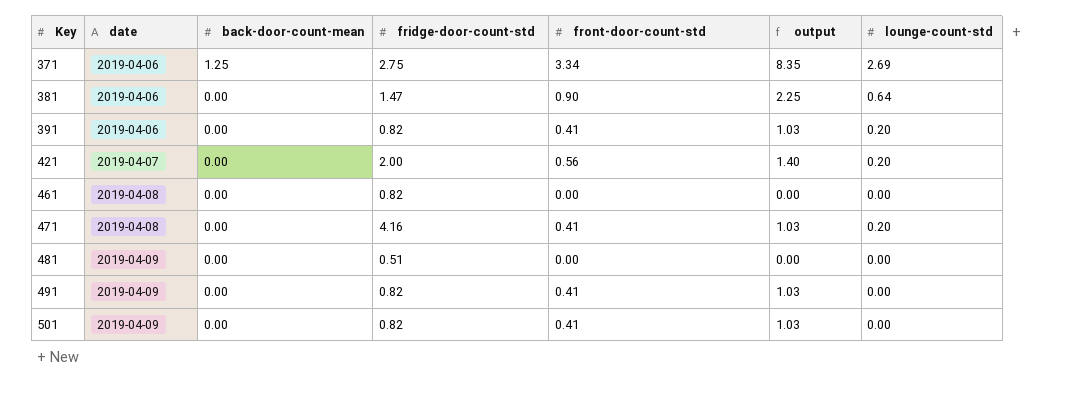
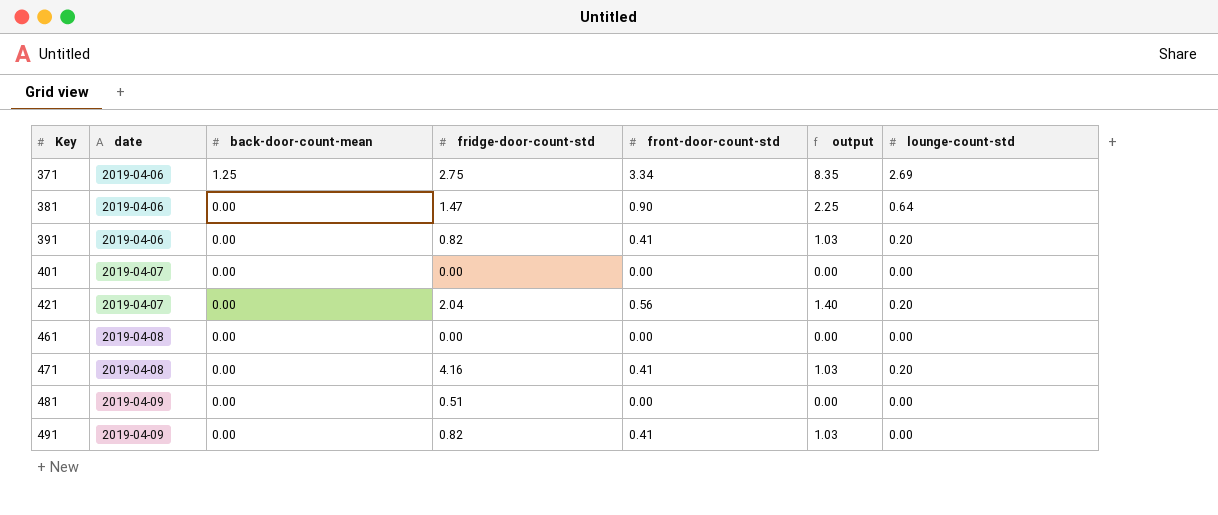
row 501: 2019-04-09 | 0.00 | 0.82 | 0.41 | 1.03 | 0.00 -> none
row 401: none -> 2019-04-07 | 0.00 | 0.00 | 0.00 | 0.00 | 0.00
421 | fridge-door-count-std: 2.00 -> 2.04
461 | fridge-door-count-std: 0.82 -> 0.00

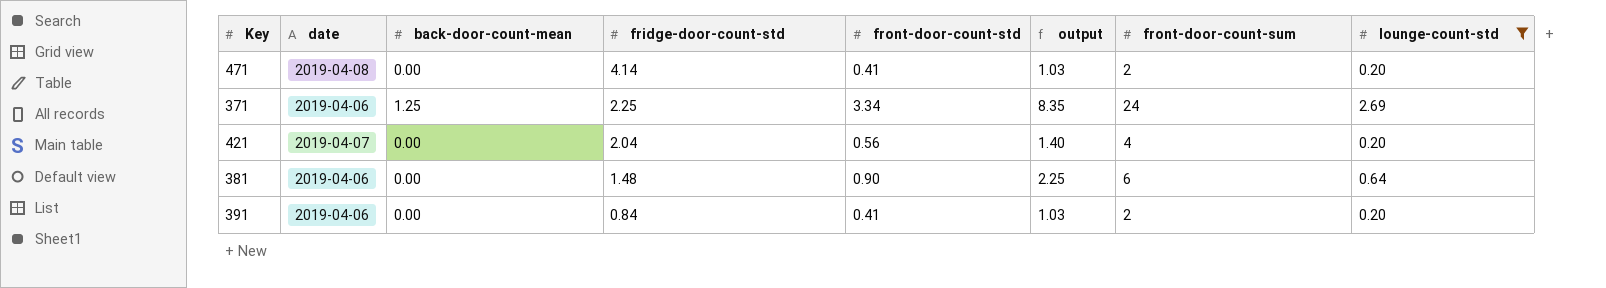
filter: none -> lounge-count-std != 0.00
row order: Key ascending -> fridge-door-count-std descending
column front-door-count-sum | position: none -> 7
471 | fridge-door-count-std: 4.16 -> 4.14
371 | fridge-door-count-std: 2.75 -> 2.25
381 | fridge-door-count-std: 1.47 -> 1.48
391 | fridge-door-count-std: 0.82 -> 0.84

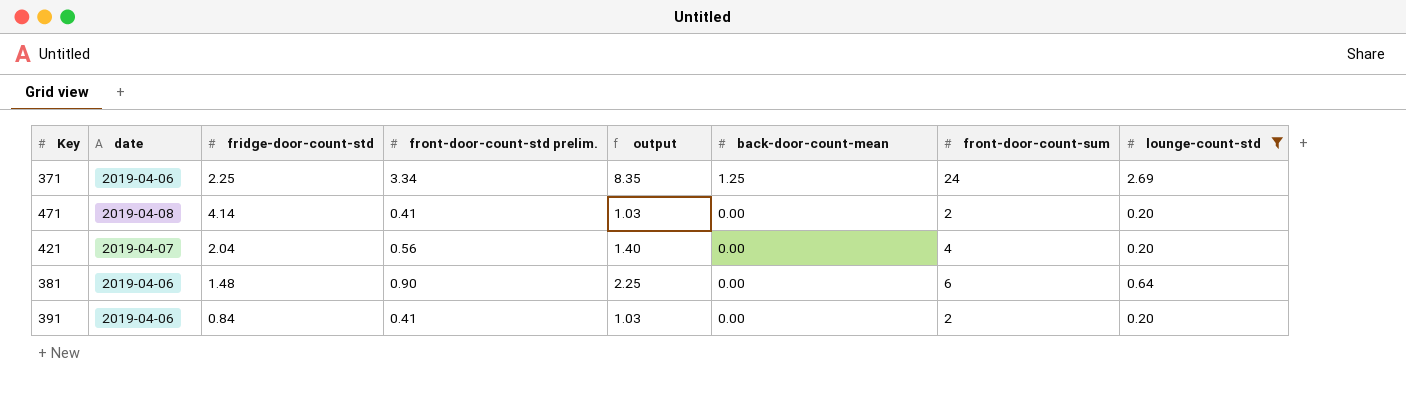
row order: fridge-door-count-std descending -> back-door-count-mean descending
column name: front-door-count-std -> front-door-count-std prelim.
column back-door-count-mean | position: 3 -> 6

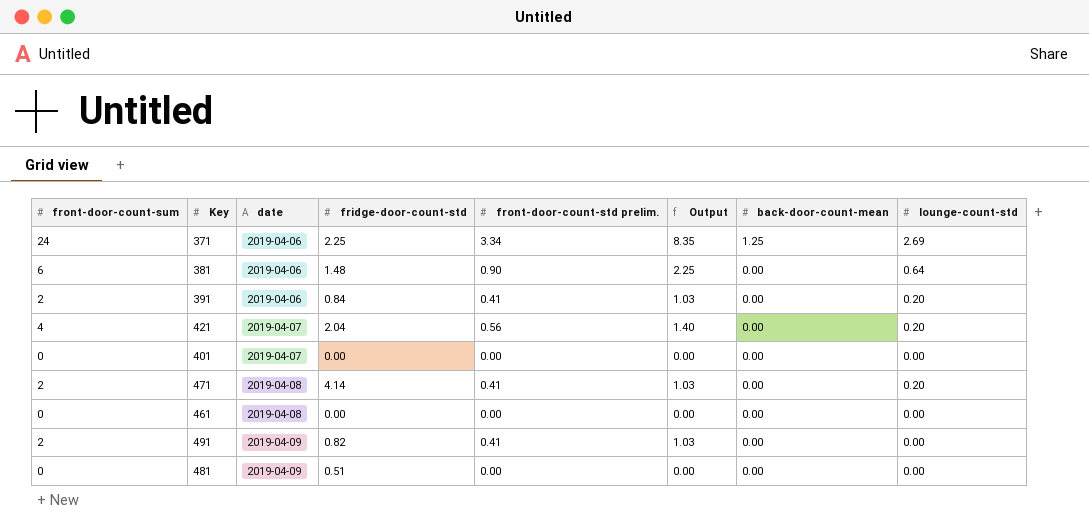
filter: lounge-count-std != 0.00 -> none
row order: back-door-count-mean descending -> date ascending
column front-door-count-sum | position: 7 -> 1
column name: output -> Output

